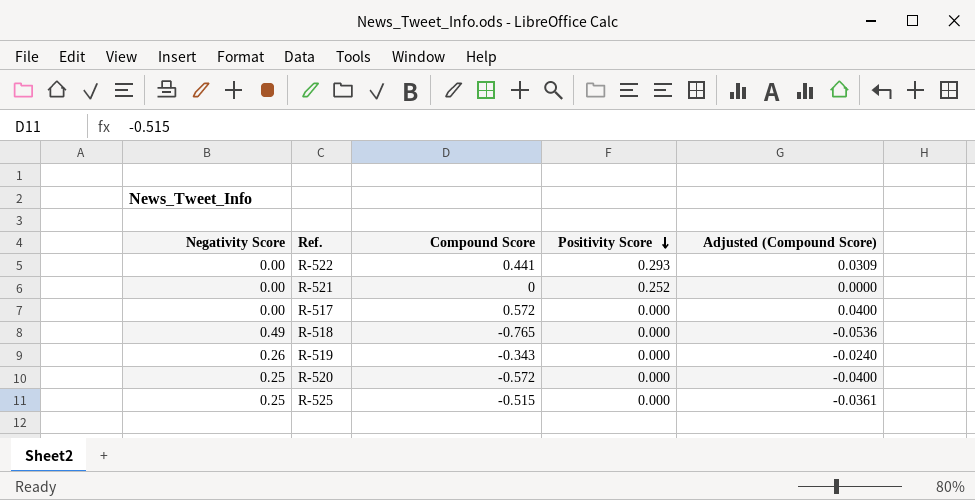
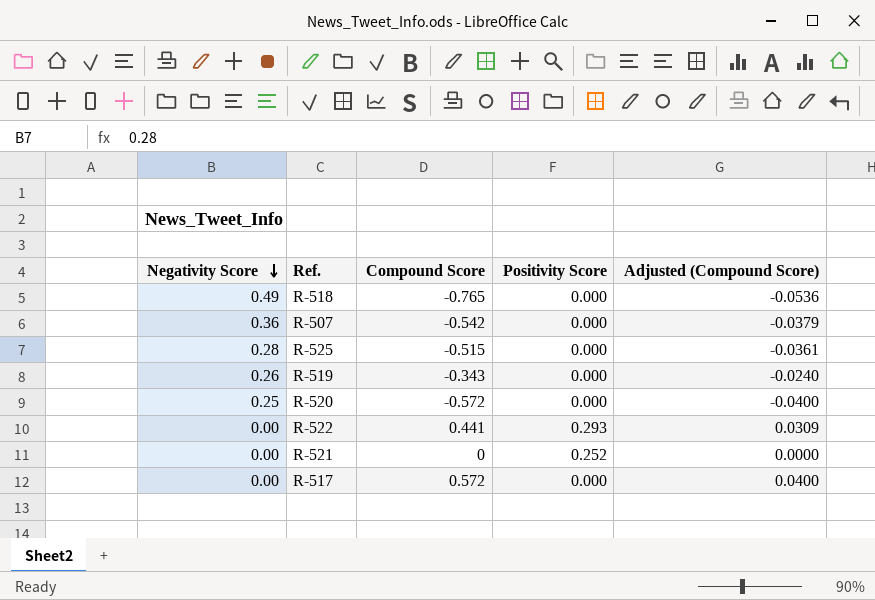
row order: Positivity Score descending -> Negativity Score descending
row R-507: none -> 0.36 | -0.542 | 0.000 | -0.0379
R-525 | Negativity Score: 0.25 -> 0.28

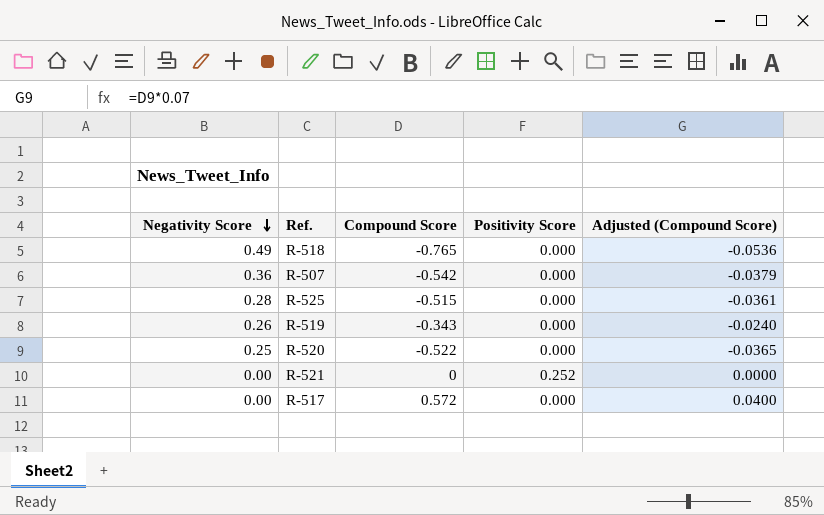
row R-522: 0.00 | 0.441 | 0.293 | 0.0309 -> none
R-520 | Compound Score: -0.572 -> -0.522
R-520 | Adjusted (Compound Score): -0.0400 -> -0.0365

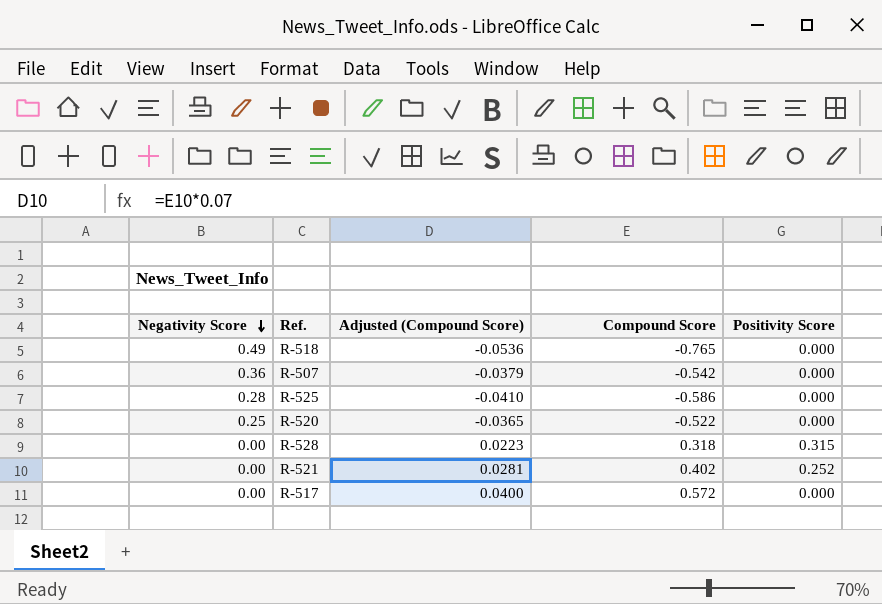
column Adjusted (Compound Score) | position: 5 -> 3
row R-519: 0.26 | -0.343 | 0.000 | -0.0240 -> none
R-525 | Adjusted (Compound Score): -0.0361 -> -0.0410
R-525 | Compound Score: -0.515 -> -0.586
row R-528: none -> 0.00 | 0.0223 | 0.318 | 0.315
R-521 | Adjusted (Compound Score): 0.0000 -> 0.0281
R-521 | Compound Score: 0 -> 0.402

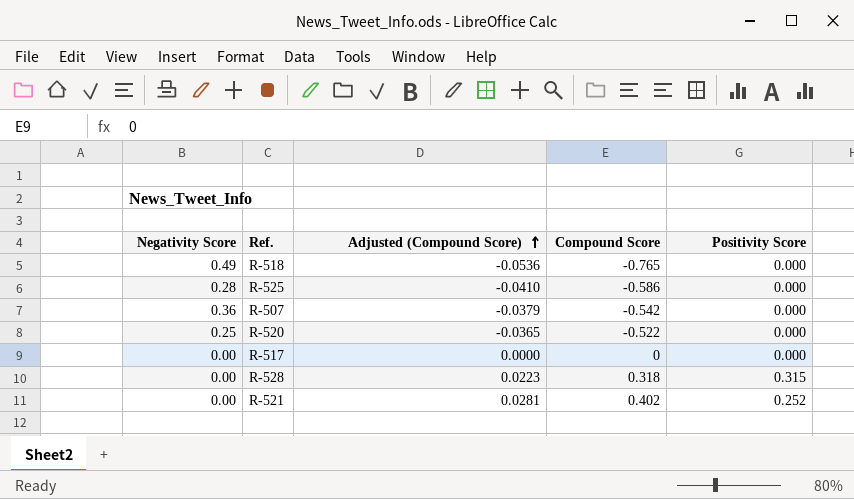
row order: Negativity Score descending -> Adjusted (Compound Score) ascending
R-517 | Adjusted (Compound Score): 0.0400 -> 0.0000
R-517 | Compound Score: 0.572 -> 0

